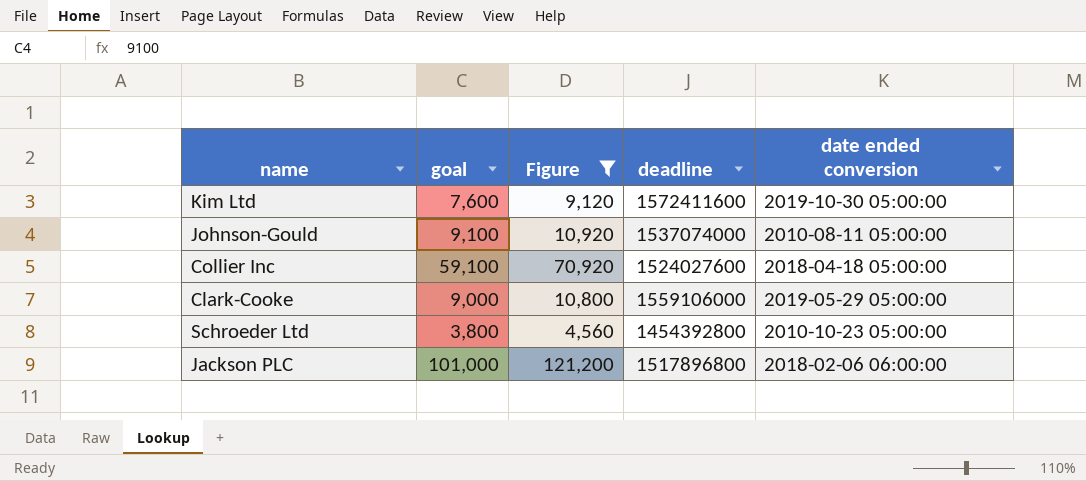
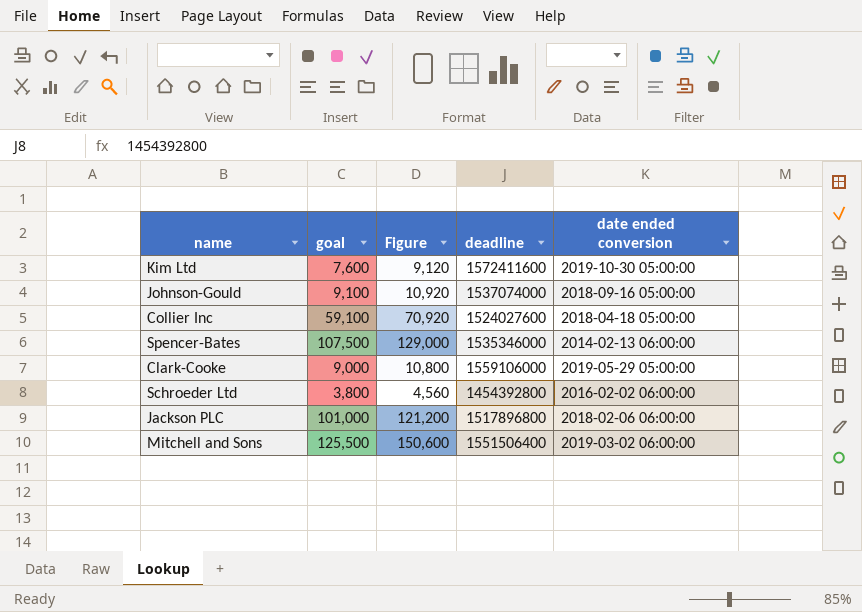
filter: Figure <= 121,200 -> none
Johnson-Gould | date ended conversion: 2010-08-11 05:00:00 -> 2018-09-16 05:00:00
Schroeder Ltd | date ended conversion: 2010-10-23 05:00:00 -> 2016-02-02 06:00:00

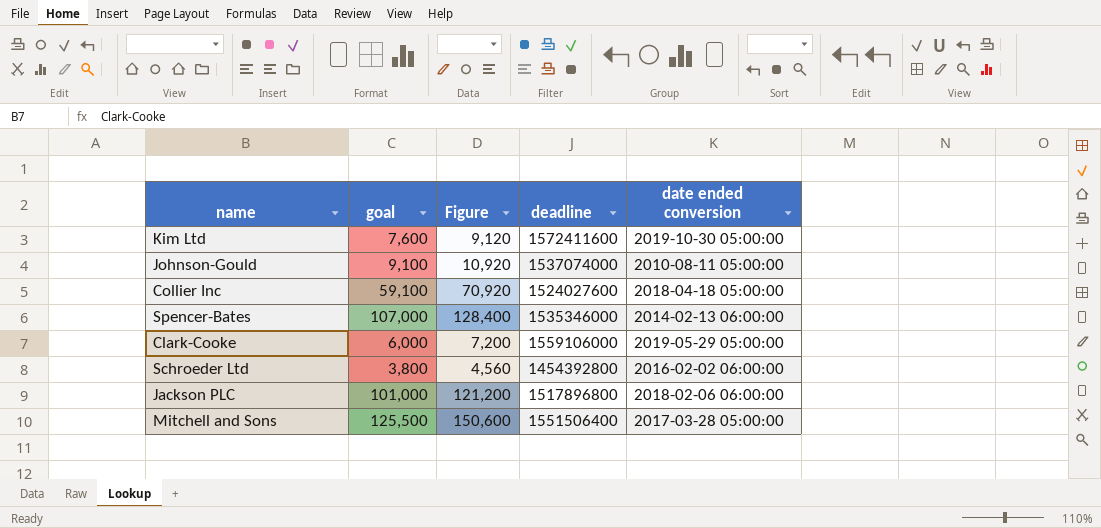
Johnson-Gould | date ended conversion: 2018-09-16 05:00:00 -> 2010-08-11 05:00:00
Spencer-Bates | goal: 107,500 -> 107,000
Spencer-Bates | Figure: 129,000 -> 128,400
Clark-Cooke | goal: 9,000 -> 6,000
Clark-Cooke | Figure: 10,800 -> 7,200
Mitchell and Sons | date ended conversion: 2019-03-02 06:00:00 -> 2017-03-28 05:00:00

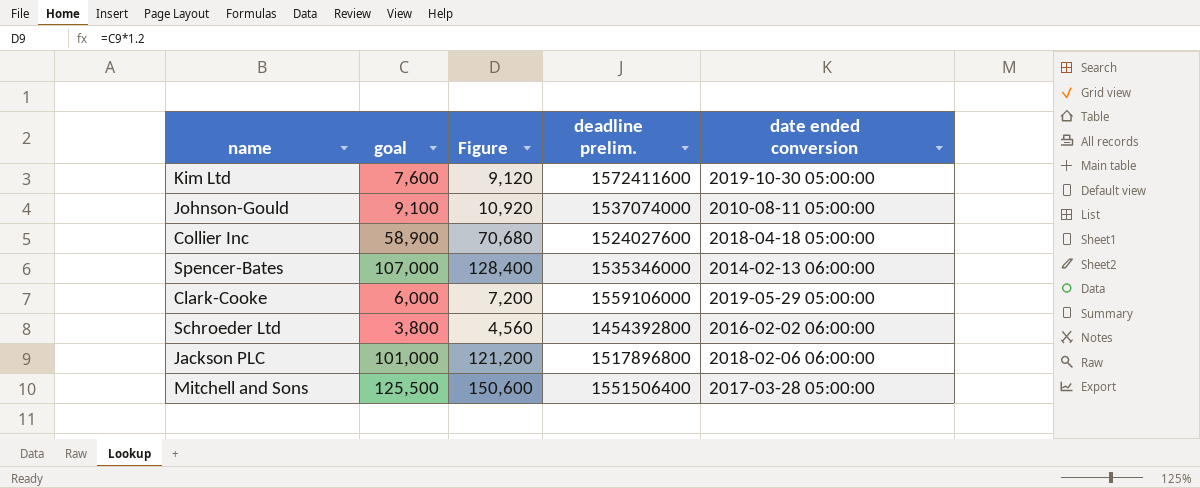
column name: deadline -> deadline prelim.
Collier Inc | goal: 59,100 -> 58,900
Collier Inc | Figure: 70,920 -> 70,680

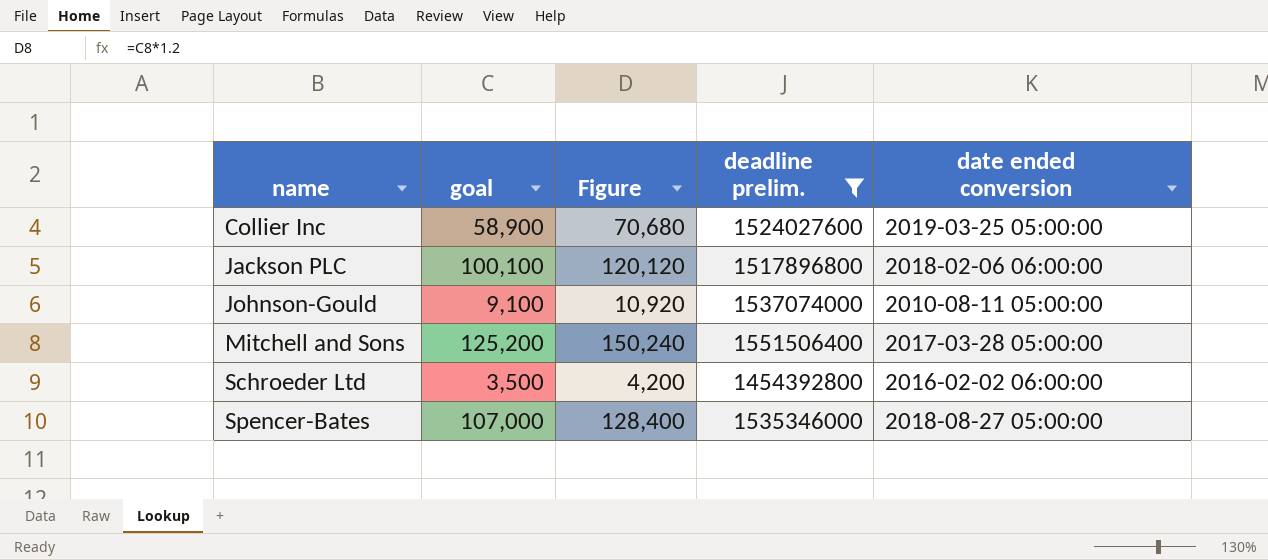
filter: none -> deadline prelim. <= 1551506400
row order: none -> name ascending
Collier Inc | date ended conversion: 2018-04-18 05:00:00 -> 2019-03-25 05:00:00
Jackson PLC | goal: 101,000 -> 100,100
Jackson PLC | Figure: 121,200 -> 120,120
Mitchell and Sons | goal: 125,500 -> 125,200
Mitchell and Sons | Figure: 150,600 -> 150,240
Schroeder Ltd | goal: 3,800 -> 3,500
Schroeder Ltd | Figure: 4,560 -> 4,200
Spencer-Bates | date ended conversion: 2014-02-13 06:00:00 -> 2018-08-27 05:00:00

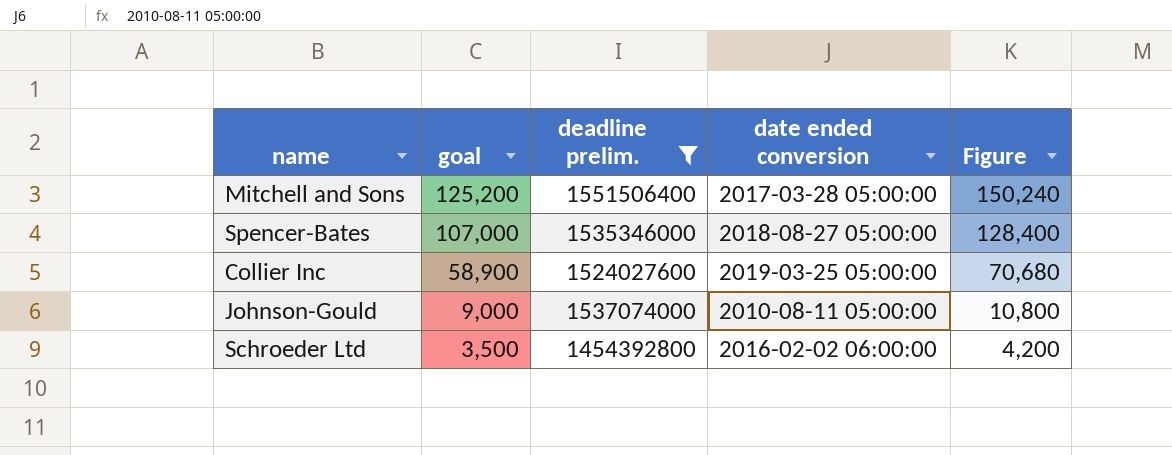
row order: name ascending -> goal descending
column Figure | position: 3 -> 5
row Jackson PLC: 100,100 | 120,120 | 1517896800 | 2018-02-06 06:00:00 -> none
Johnson-Gould | goal: 9,100 -> 9,000
Johnson-Gould | Figure: 10,920 -> 10,800

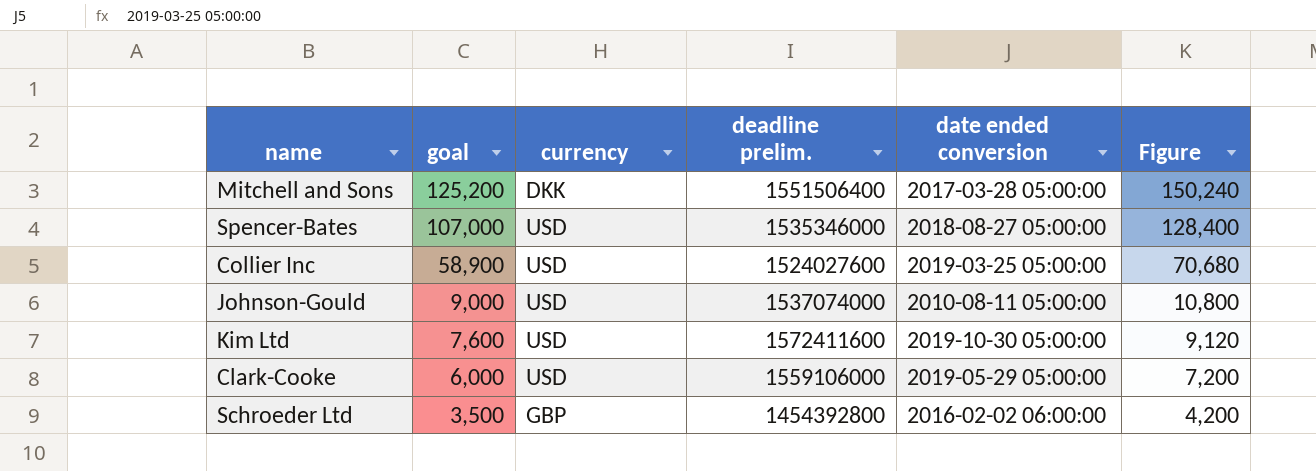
filter: deadline prelim. <= 1551506400 -> none
column currency | position: none -> 3

